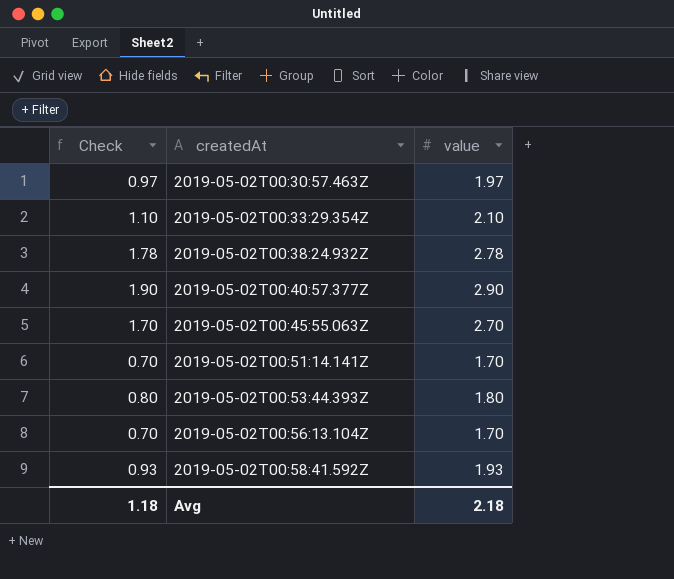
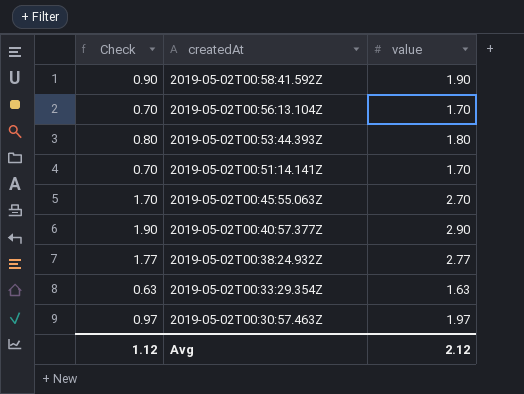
row order: createdAt ascending -> createdAt descending
2019-05-02T00:58:41.592Z | Check: 0.93 -> 0.90
2019-05-02T00:58:41.592Z | value: 1.93 -> 1.90
2019-05-02T00:38:24.932Z | Check: 1.78 -> 1.77
2019-05-02T00:38:24.932Z | value: 2.78 -> 2.77
2019-05-02T00:33:29.354Z | Check: 1.10 -> 0.63
2019-05-02T00:33:29.354Z | value: 2.10 -> 1.63
Avg | Check: 1.18 -> 1.12
Avg | value: 2.18 -> 2.12

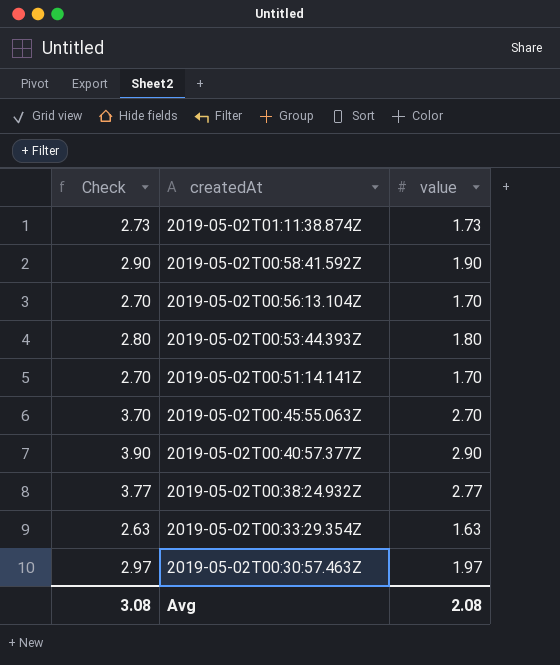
column Check | formula: [value] - 1 -> [value] + 1
row 2019-05-02T01:11:38.874Z: none -> 2.73 | 1.73
Avg | Check: 1.12 -> 3.08
Avg | value: 2.12 -> 2.08

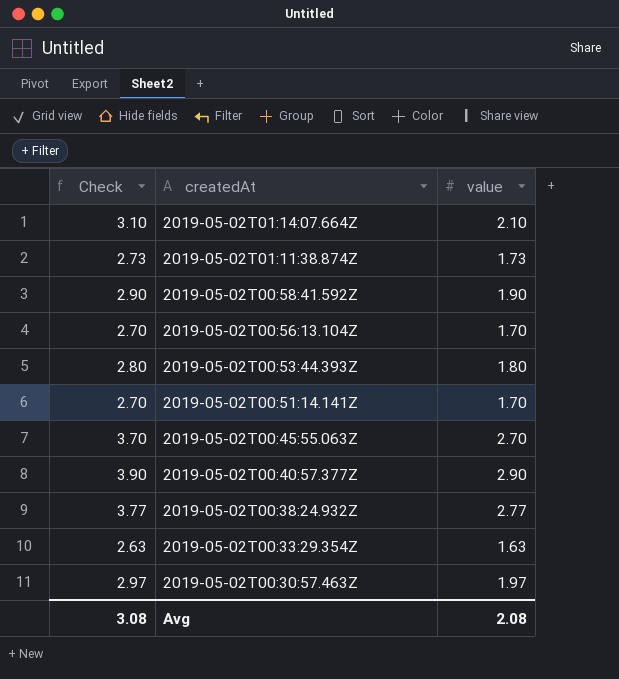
row 2019-05-02T01:14:07.664Z: none -> 3.10 | 2.10

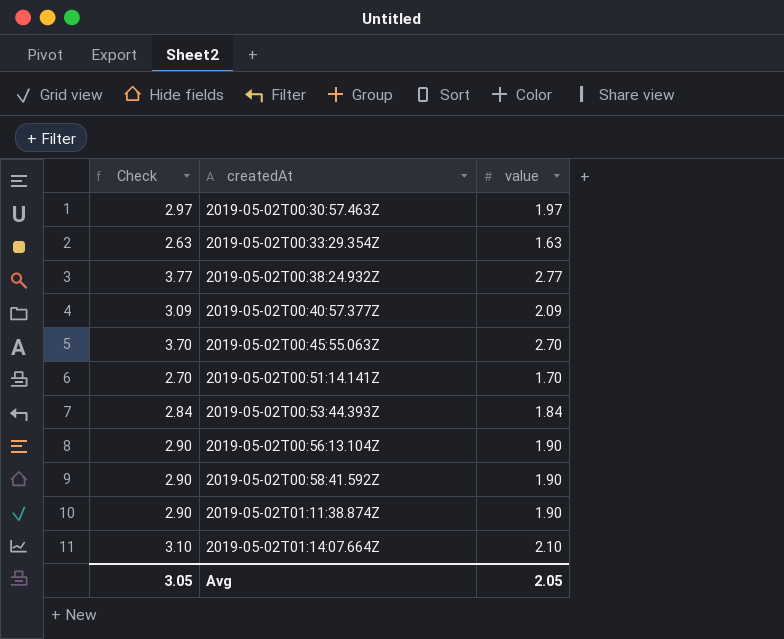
row order: createdAt descending -> createdAt ascending
2019-05-02T00:40:57.377Z | Check: 3.90 -> 3.09
2019-05-02T00:40:57.377Z | value: 2.90 -> 2.09
2019-05-02T00:53:44.393Z | Check: 2.80 -> 2.84
2019-05-02T00:53:44.393Z | value: 1.80 -> 1.84
2019-05-02T00:56:13.104Z | Check: 2.70 -> 2.90
2019-05-02T00:56:13.104Z | value: 1.70 -> 1.90
2019-05-02T01:11:38.874Z | Check: 2.73 -> 2.90
2019-05-02T01:11:38.874Z | value: 1.73 -> 1.90
Avg | Check: 3.08 -> 3.05
Avg | value: 2.08 -> 2.05

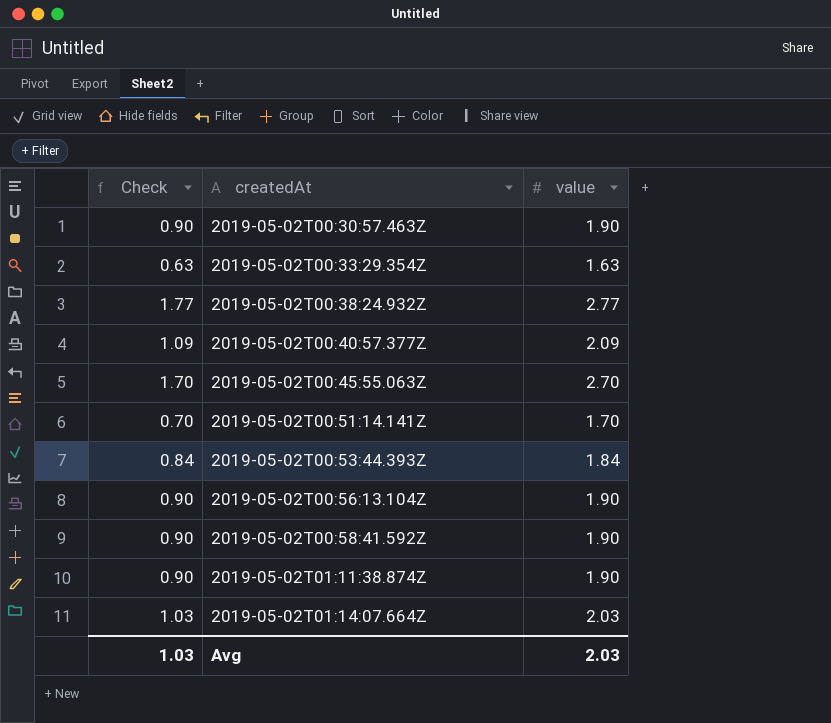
column Check | formula: [value] + 1 -> [value] - 1
2019-05-02T00:30:57.463Z | value: 1.97 -> 1.90
2019-05-02T01:14:07.664Z | value: 2.10 -> 2.03
Avg | Check: 3.05 -> 1.03
Avg | value: 2.05 -> 2.03

